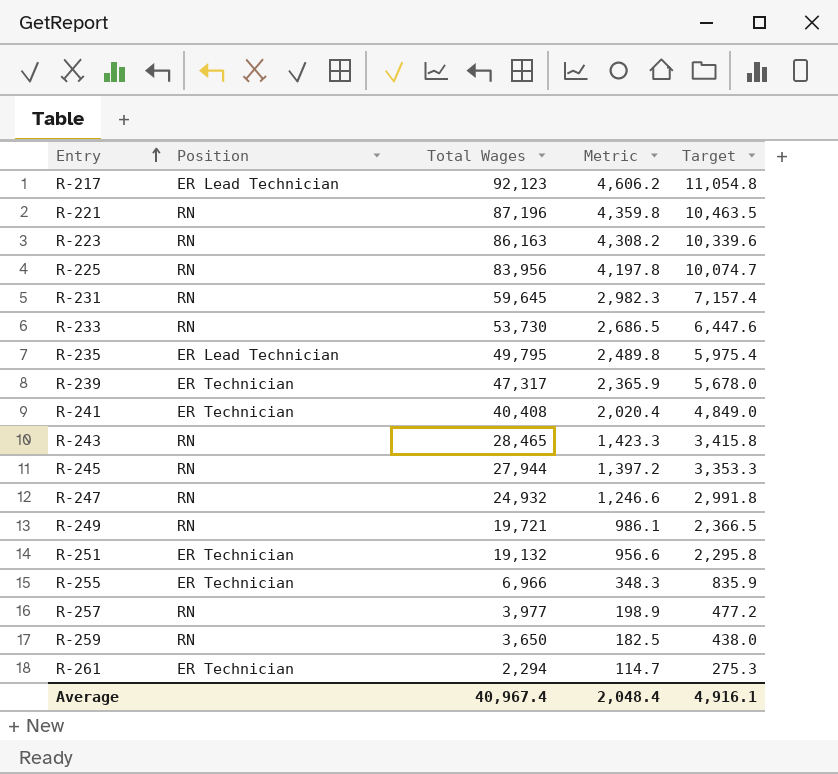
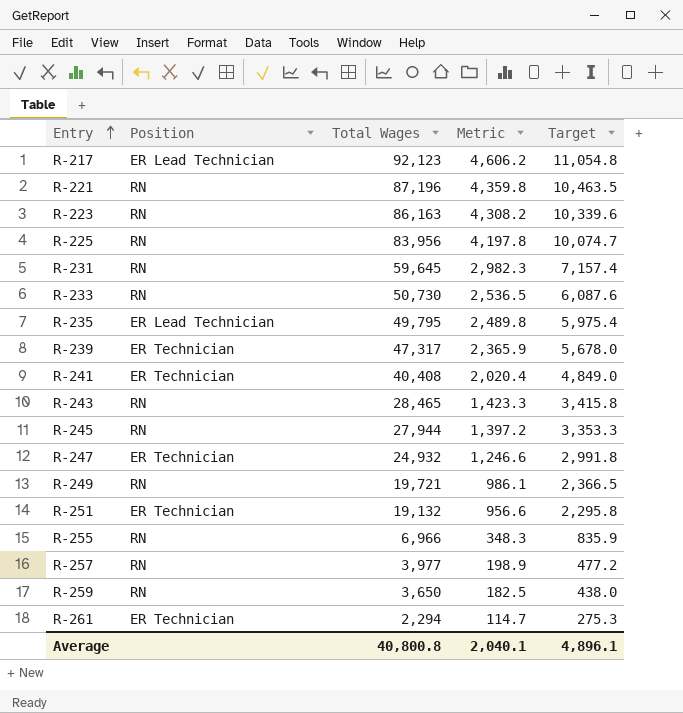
R-233 | Total Wages: 53,730 -> 50,730
R-233 | Metric: 2,686.5 -> 2,536.5
R-233 | Target: 6,447.6 -> 6,087.6
R-247 | Position: RN -> ER Technician
R-255 | Position: ER Technician -> RN
Average | Total Wages: 40,967.4 -> 40,800.8
Average | Metric: 2,048.4 -> 2,040.1
Average | Target: 4,916.1 -> 4,896.1

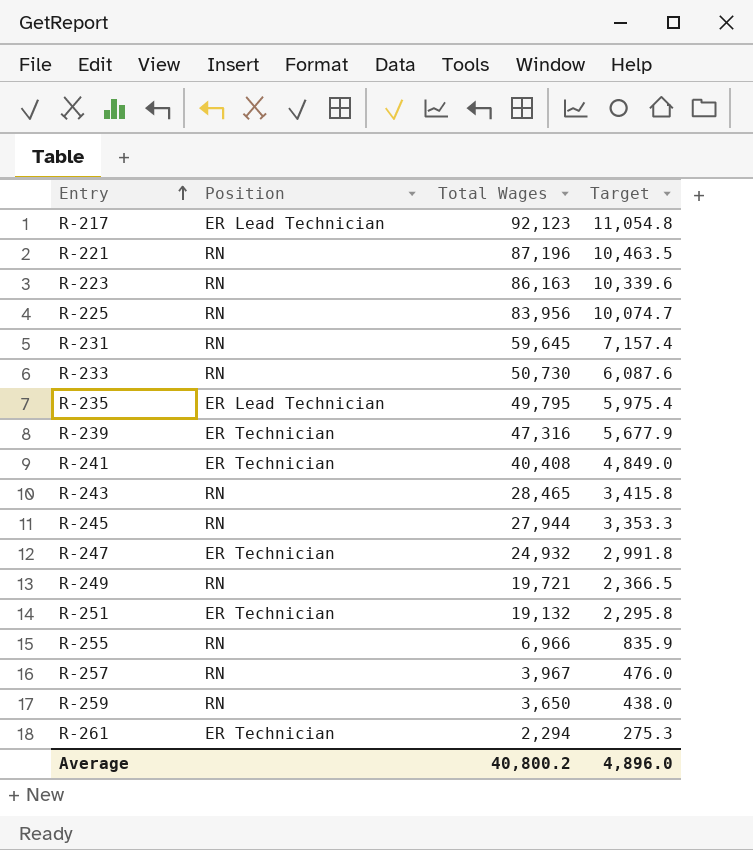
column Metric | formula: [Total Wages] * 0.05 -> none
R-239 | Total Wages: 47,317 -> 47,316
R-239 | Target: 5,678.0 -> 5,677.9
R-257 | Total Wages: 3,977 -> 3,967
R-257 | Target: 477.2 -> 476.0
Average | Total Wages: 40,800.8 -> 40,800.2
Average | Target: 4,896.1 -> 4,896.0

